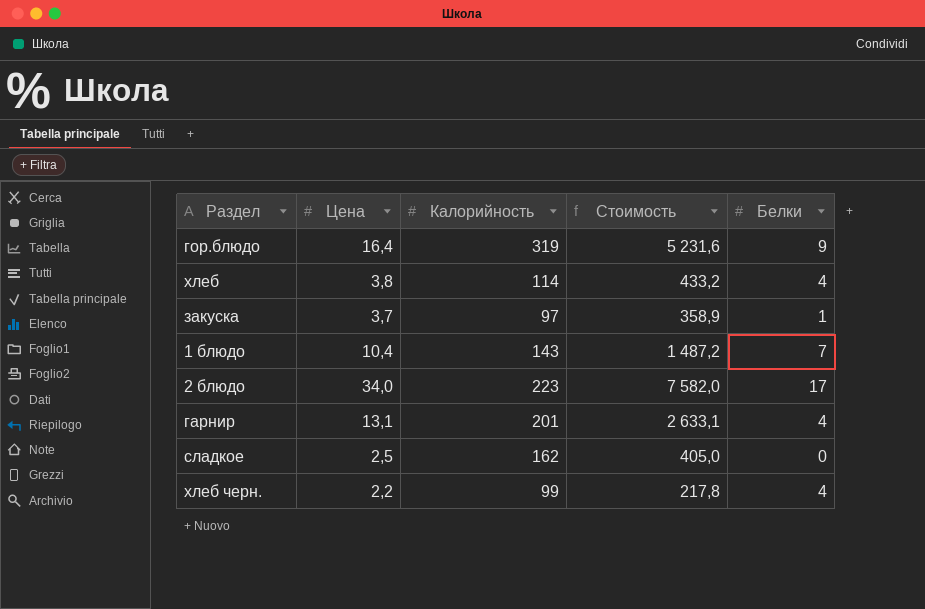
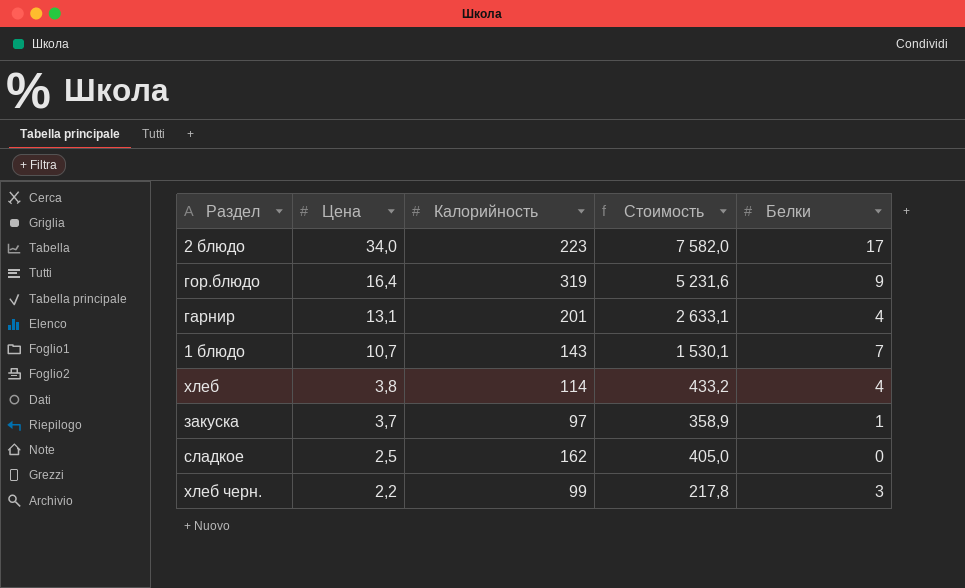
row order: none -> Цена descending
1 блюдо | Цена: 10,4 -> 10,7
1 блюдо | Стоимость: 1 487,2 -> 1 530,1
хлеб черн. | Белки: 4 -> 3

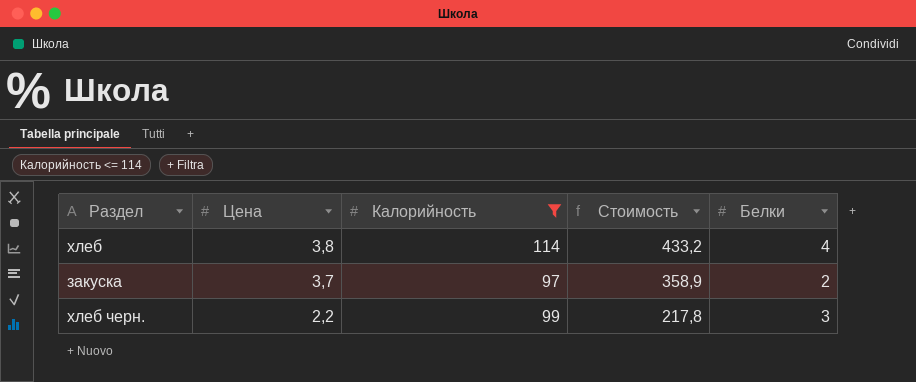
filter: none -> Калорийность <= 114
закуска | Белки: 1 -> 2

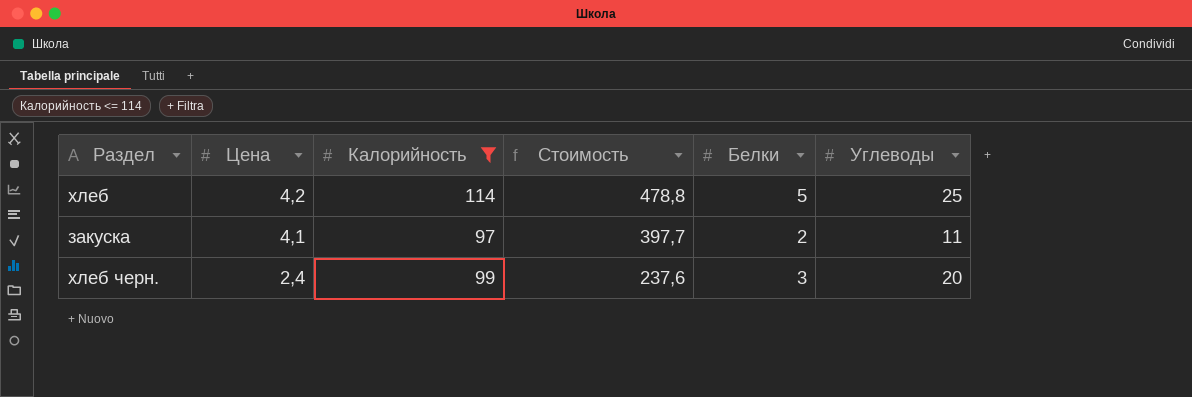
column Углеводы | position: none -> 6
хлеб | Цена: 3,8 -> 4,2
хлеб | Стоимость: 433,2 -> 478,8
хлеб | Белки: 4 -> 5
закуска | Цена: 3,7 -> 4,1
закуска | Стоимость: 358,9 -> 397,7
хлеб черн. | Цена: 2,2 -> 2,4
хлеб черн. | Стоимость: 217,8 -> 237,6

